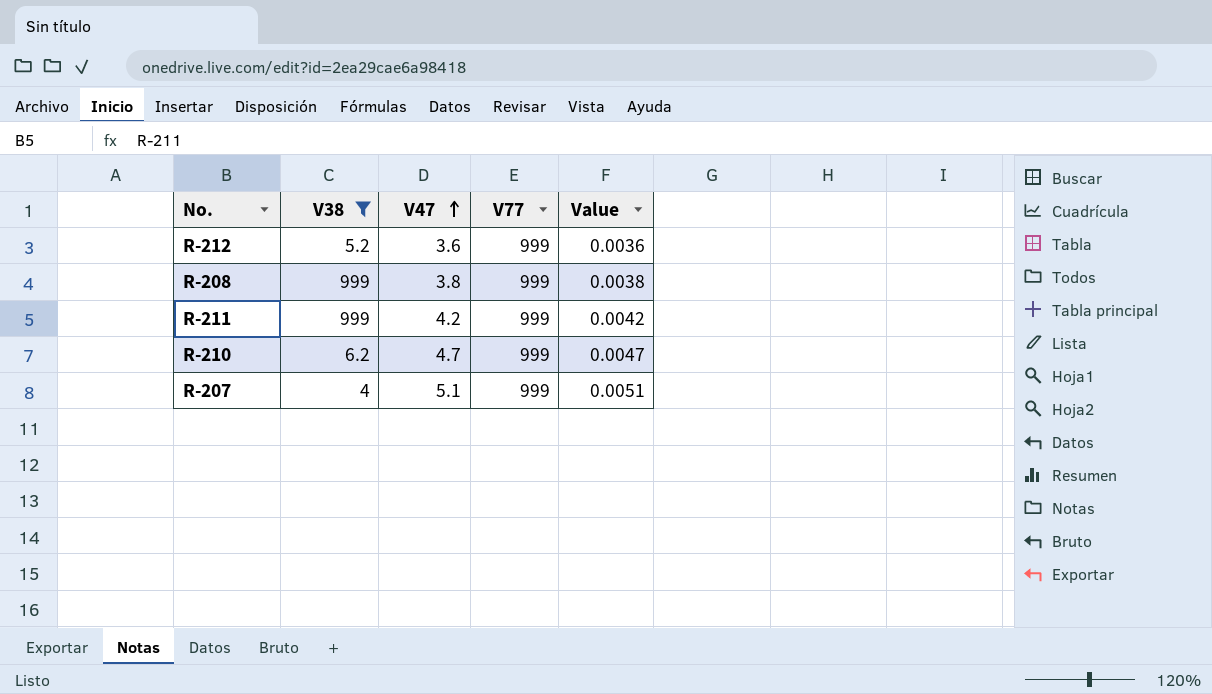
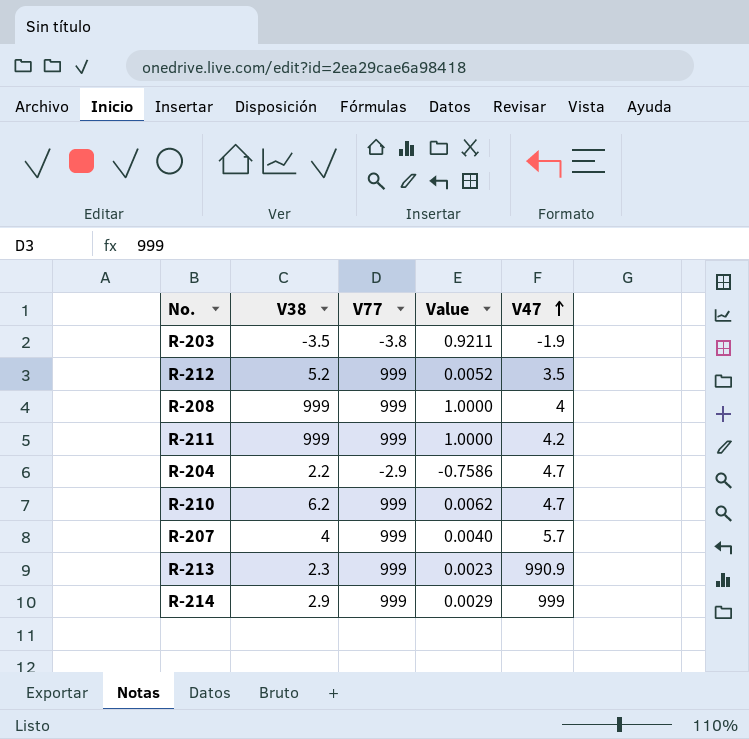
filter: V38 >= 4 -> none
column Value | formula: [V47] / [V77] -> [V38] / [V77]
column V47 | position: 3 -> 5
R-212 | V47: 3.6 -> 3.5
R-208 | V47: 3.8 -> 4
R-207 | V47: 5.1 -> 5.7

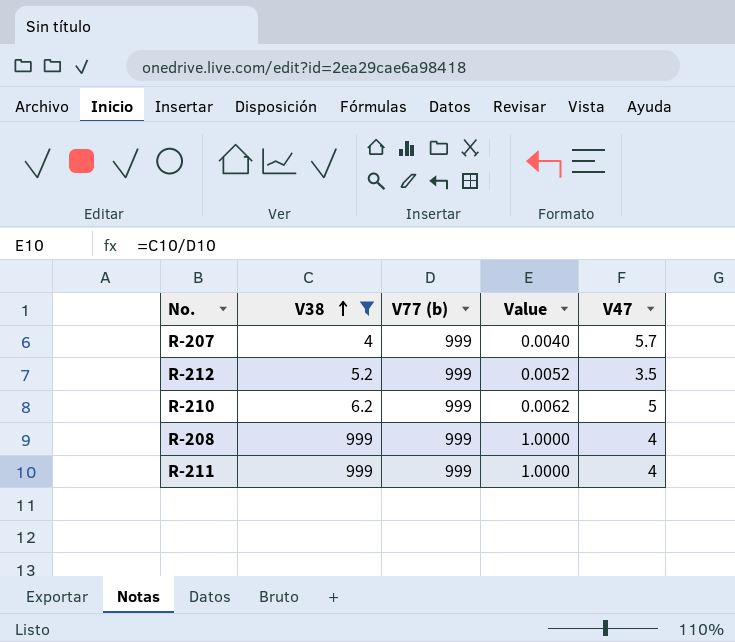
filter: none -> V38 >= 4
row order: V47 ascending -> V38 ascending
column name: V77 -> V77 (b)
R-210 | V47: 4.7 -> 5
R-211 | V47: 4.2 -> 4

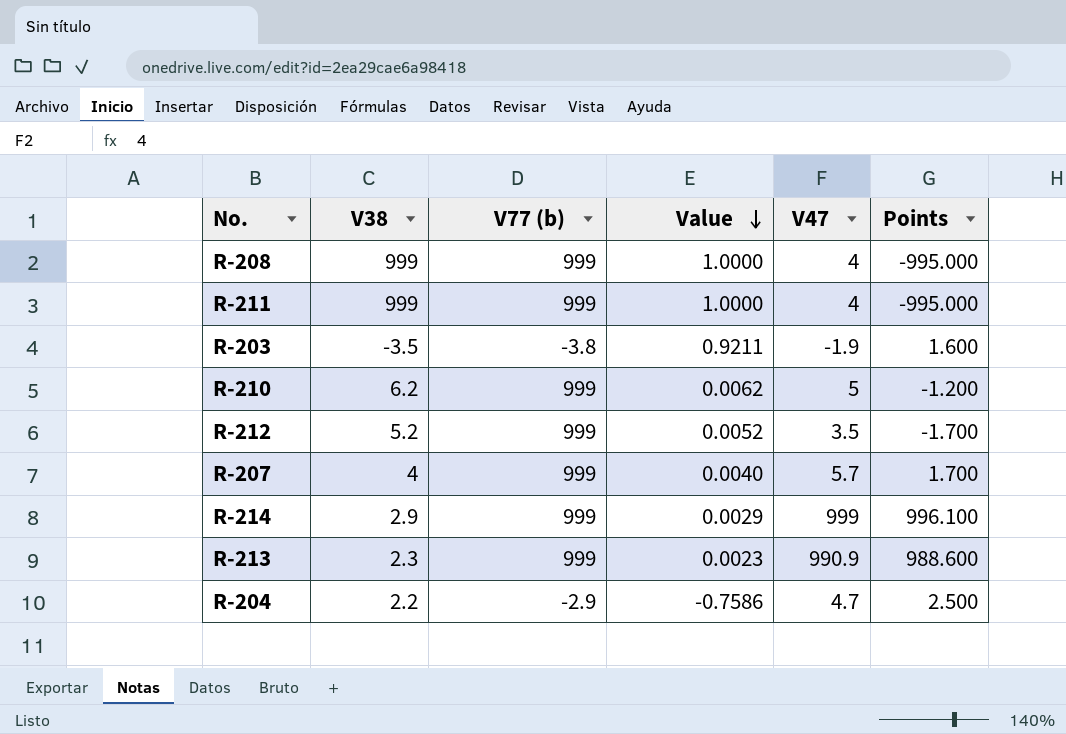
filter: V38 >= 4 -> none
row order: V38 ascending -> Value descending
column Points | formula: none -> [V47] - [V38]

